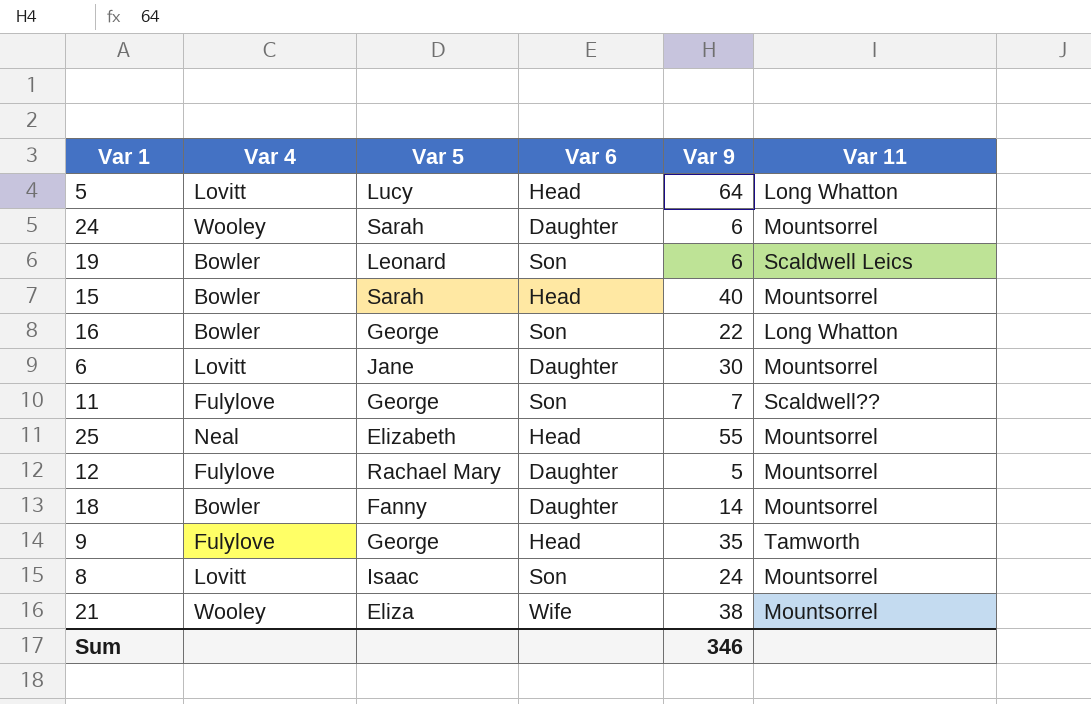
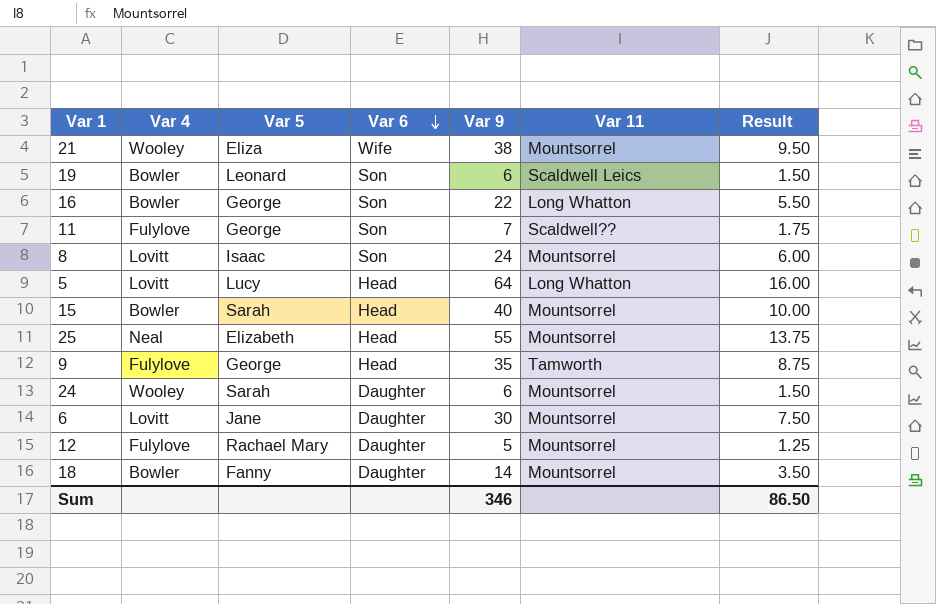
row order: none -> Var 6 descending
column Result | formula: none -> [Var 9] * 0.25

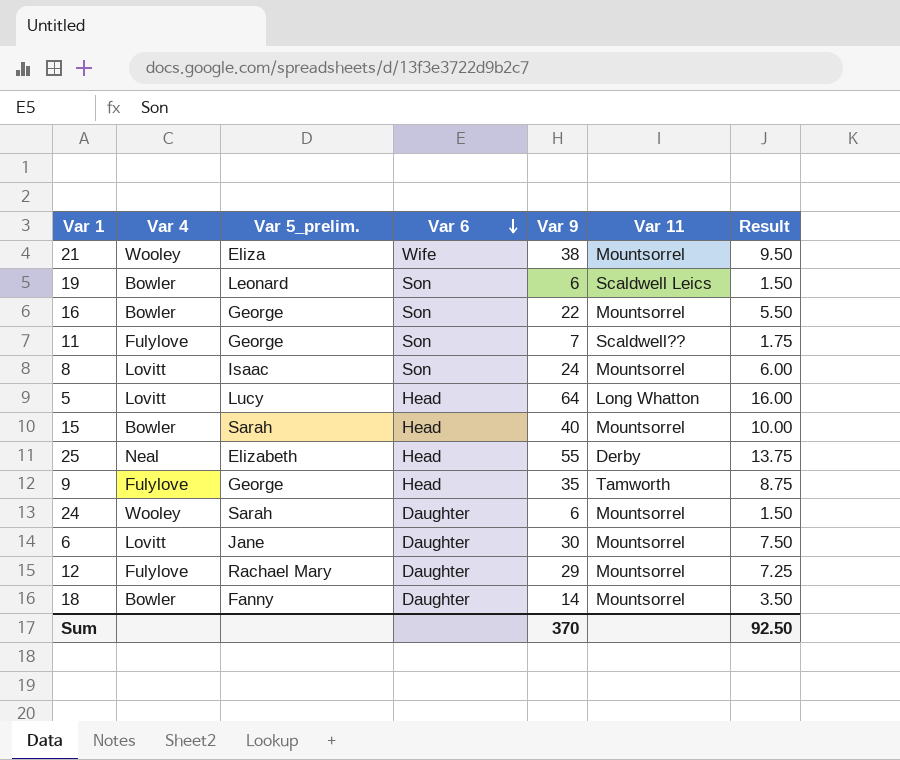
column name: Var 5 -> Var 5_prelim.
16 | Var 11: Long Whatton -> Mountsorrel
25 | Var 11: Mountsorrel -> Derby
12 | Var 9: 5 -> 29
12 | Result: 1.25 -> 7.25
Sum | Var 9: 346 -> 370
Sum | Result: 86.50 -> 92.50

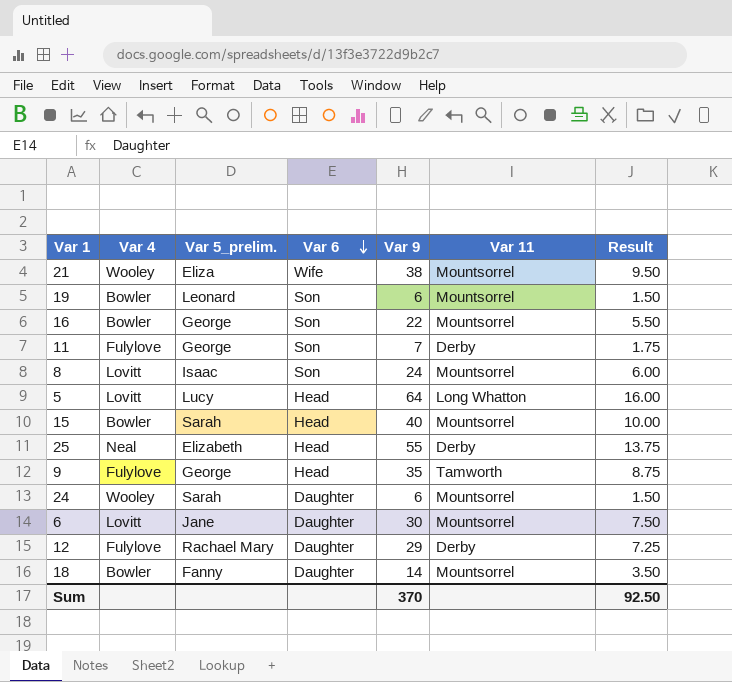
19 | Var 11: Scaldwell Leics -> Mountsorrel
11 | Var 11: Scaldwell?? -> Derby
12 | Var 11: Mountsorrel -> Derby

